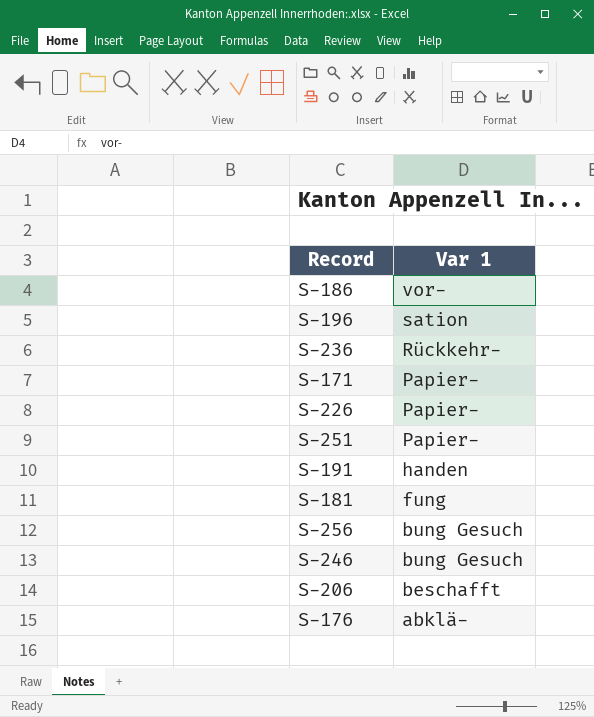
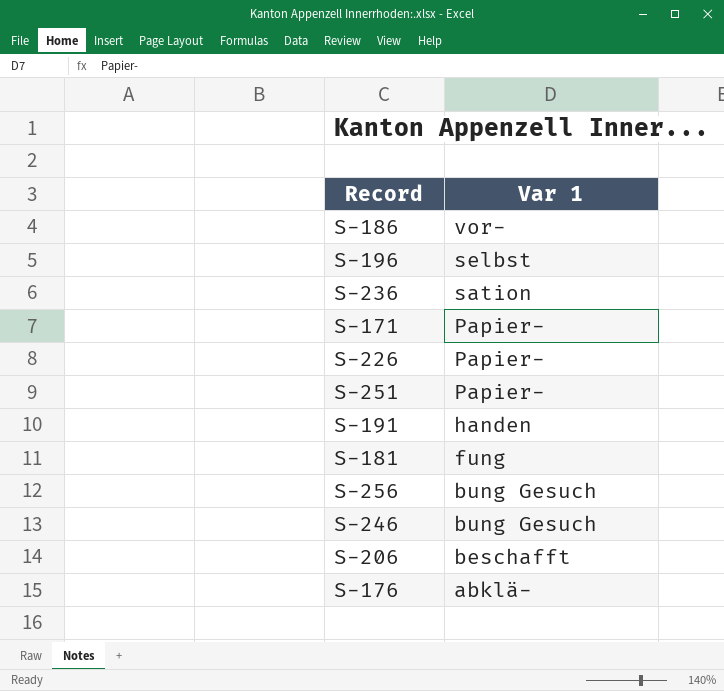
S-196 | Var 1: sation -> selbst
S-236 | Var 1: Rückkehr- -> sation

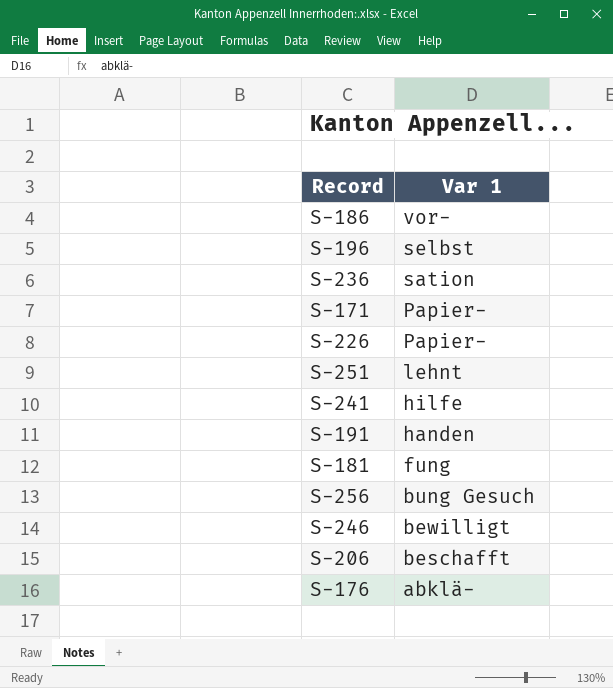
S-251 | Var 1: Papier- -> lehnt
row S-241: none -> hilfe
S-246 | Var 1: bung Gesuch -> bewilligt

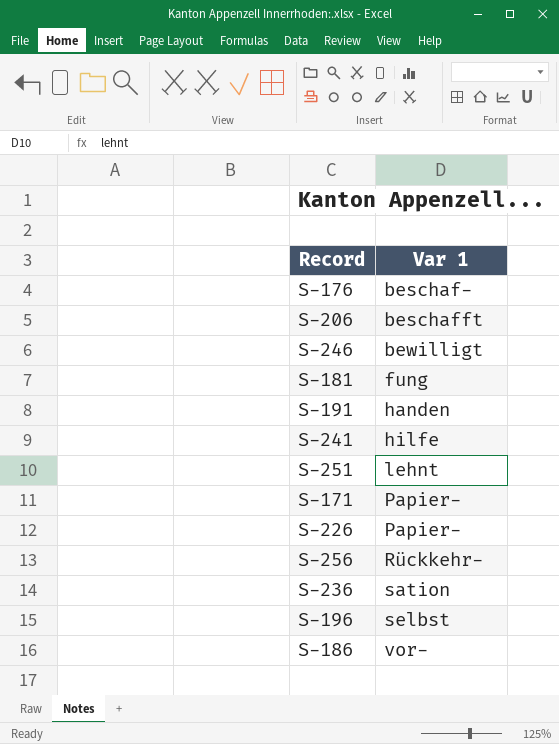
row order: Var 1 descending -> Var 1 ascending
S-176 | Var 1: abklä- -> beschaf-
S-256 | Var 1: bung Gesuch -> Rückkehr-

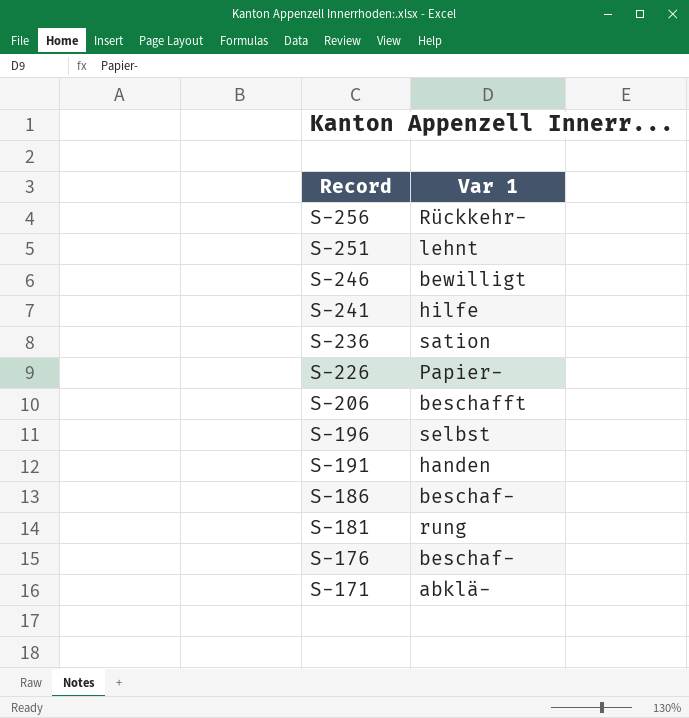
row order: Var 1 ascending -> Record descending
S-186 | Var 1: vor- -> beschaf-
S-181 | Var 1: fung -> rung
S-171 | Var 1: Papier- -> abklä-

